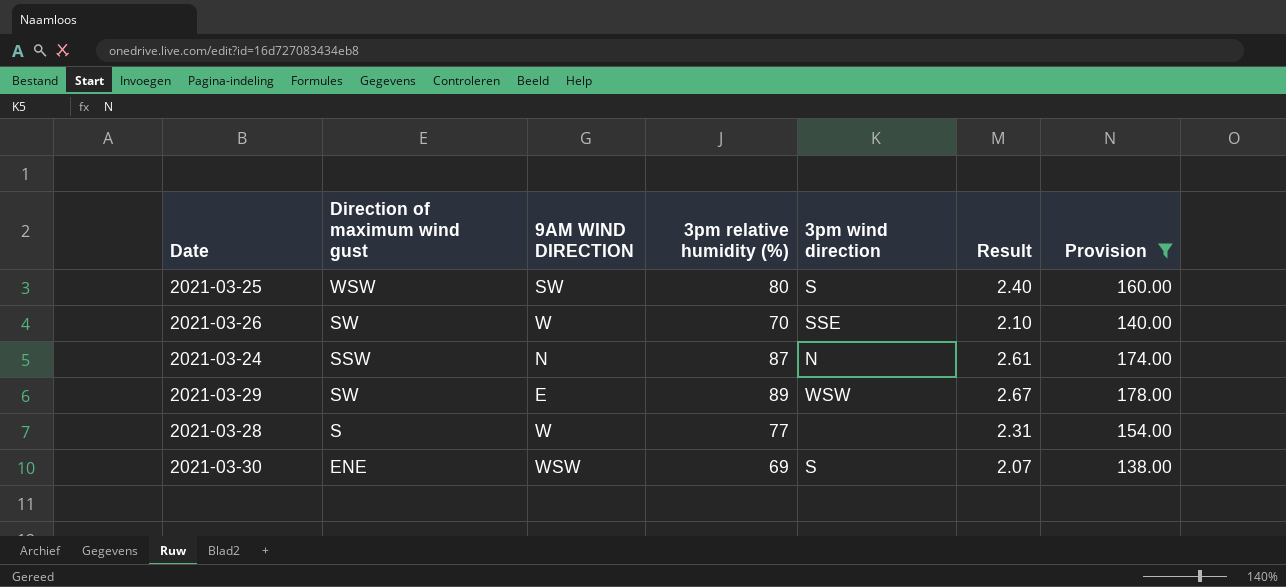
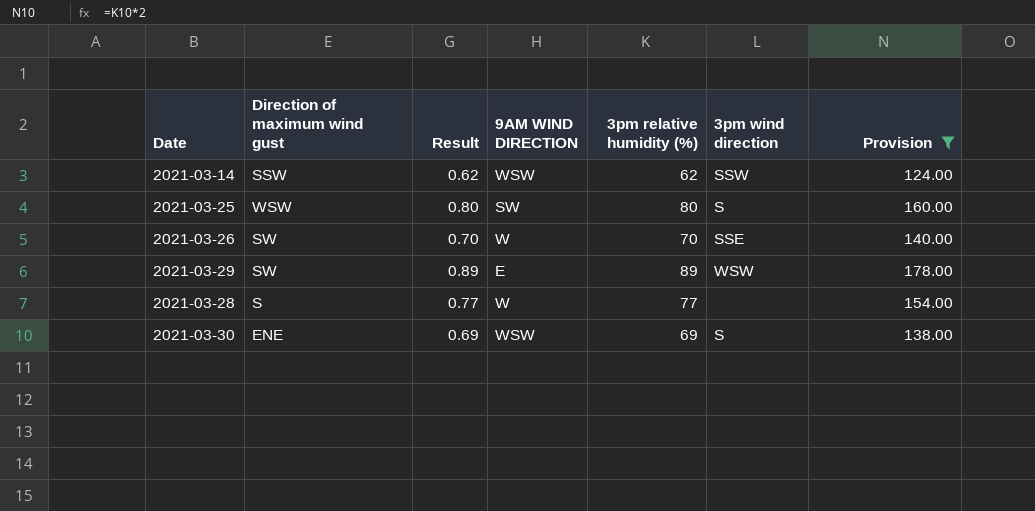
column Result | formula: [3pm relative humidity (%)] * 0.03 -> [3pm relative humidity (%)] * 0.01
column Result | position: 6 -> 3
row 2021-03-24: SSW | N | 87 | N | 2.61 | 174.00 -> none
row 2021-03-14: none -> SSW | 0.62 | WSW | 62 | SSW | 124.00

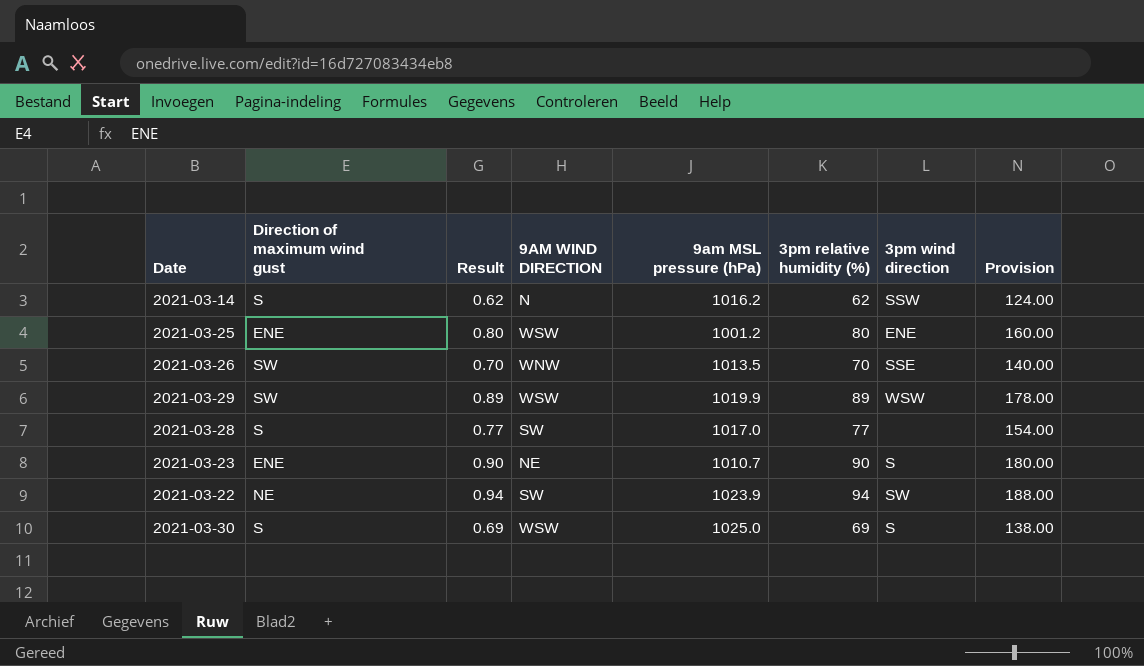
filter: Provision <= 178.00 -> none
column 9am MSL pressure (hPa) | position: none -> 5
2021-03-14 | Direction of maximum wind gust: SSW -> S
2021-03-14 | 9AM WIND DIRECTION: WSW -> N
2021-03-25 | Direction of maximum wind gust: WSW -> ENE
2021-03-25 | 9AM WIND DIRECTION: SW -> WSW
2021-03-25 | 3pm wind direction: S -> ENE
2021-03-26 | 9AM WIND DIRECTION: W -> WNW
2021-03-29 | 9AM WIND DIRECTION: E -> WSW
2021-03-28 | 9AM WIND DIRECTION: W -> SW
2021-03-30 | Direction of maximum wind gust: ENE -> S

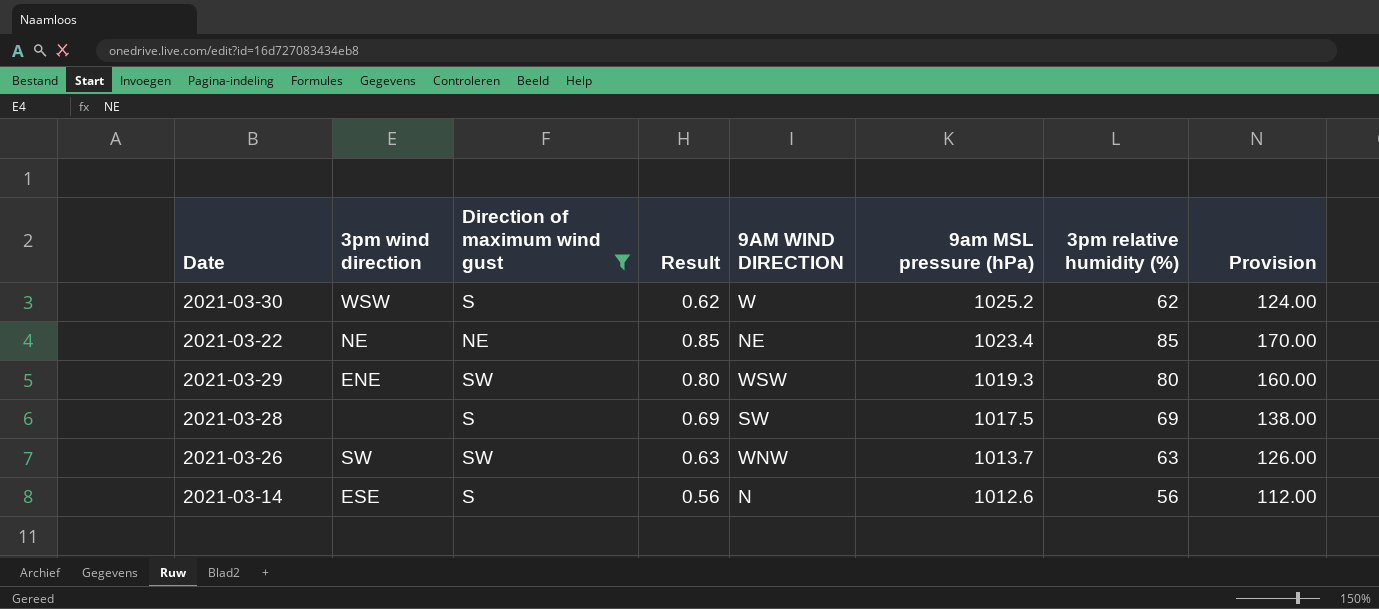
filter: none -> Direction of maximum wind gust != ENE
row order: none -> 9am MSL pressure (hPa) descending
column 3pm wind direction | position: 7 -> 2
2021-03-30 | 3pm wind direction: S -> WSW
2021-03-30 | Result: 0.69 -> 0.62
2021-03-30 | 9AM WIND DIRECTION: WSW -> W
2021-03-30 | 9am MSL pressure (hPa): 1025.0 -> 1025.2
2021-03-30 | 3pm relative humidity (%): 69 -> 62
2021-03-30 | Provision: 138.00 -> 124.00
2021-03-22 | 3pm wind direction: SW -> NE
2021-03-22 | Result: 0.94 -> 0.85
2021-03-22 | 9AM WIND DIRECTION: SW -> NE
2021-03-22 | 9am MSL pressure (hPa): 1023.9 -> 1023.4
2021-03-22 | 3pm relative humidity (%): 94 -> 85
2021-03-22 | Provision: 188.00 -> 170.00
2021-03-29 | 3pm wind direction: WSW -> ENE
2021-03-29 | Result: 0.89 -> 0.80
2021-03-29 | 9am MSL pressure (hPa): 1019.9 -> 1019.3
2021-03-29 | 3pm relative humidity (%): 89 -> 80
2021-03-29 | Provision: 178.00 -> 160.00
2021-03-28 | Result: 0.77 -> 0.69
2021-03-28 | 9am MSL pressure (hPa): 1017.0 -> 1017.5
2021-03-28 | 3pm relative humidity (%): 77 -> 69
2021-03-28 | Provision: 154.00 -> 138.00
2021-03-26 | 3pm wind direction: SSE -> SW
2021-03-26 | Result: 0.70 -> 0.63
2021-03-26 | 9am MSL pressure (hPa): 1013.5 -> 1013.7
2021-03-26 | 3pm relative humidity (%): 70 -> 63
2021-03-26 | Provision: 140.00 -> 126.00
2021-03-14 | 3pm wind direction: SSW -> ESE
2021-03-14 | Result: 0.62 -> 0.56
2021-03-14 | 9am MSL pressure (hPa): 1016.2 -> 1012.6
2021-03-14 | 3pm relative humidity (%): 62 -> 56
2021-03-14 | Provision: 124.00 -> 112.00

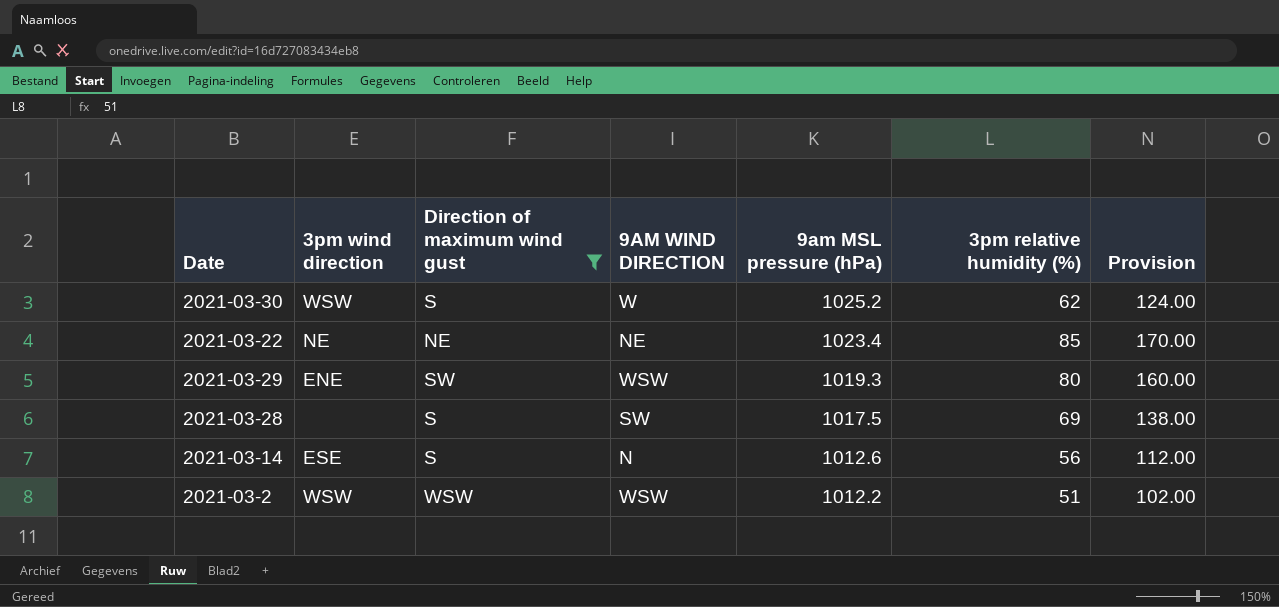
column Result | formula: [3pm relative humidity (%)] * 0.01 -> none
row 2021-03-26: SW | SW | 0.63 | WNW | 1013.7 | 63 | 126.00 -> none
row 2021-03-2: none -> WSW | WSW | WSW | 1012.2 | 51 | 102.00

